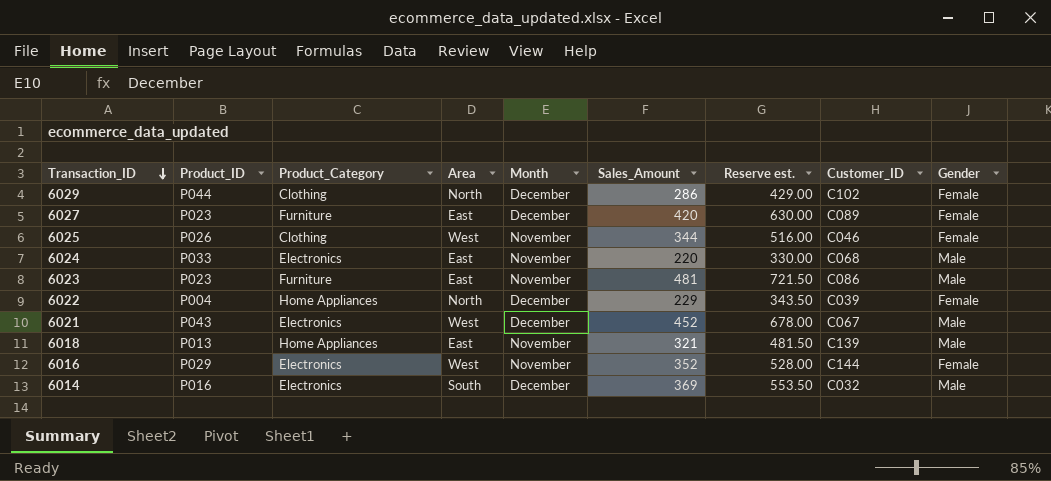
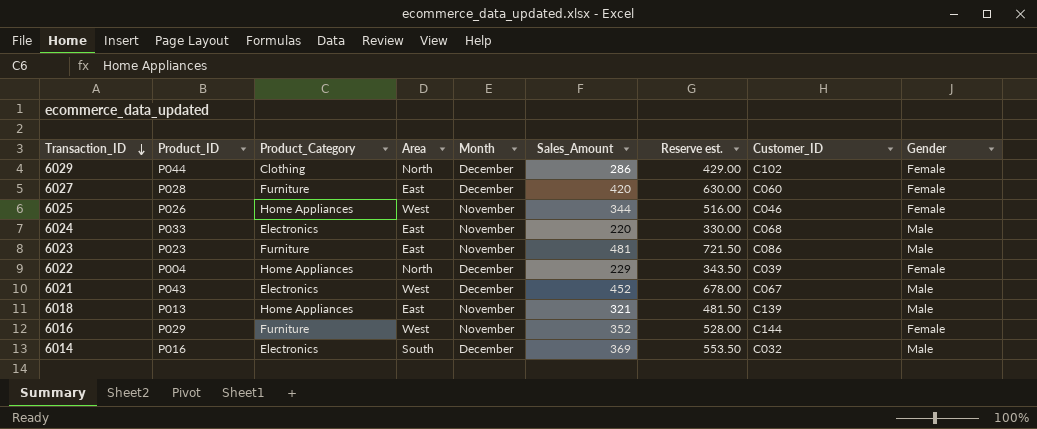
6027 | Product_ID: P023 -> P028
6027 | Customer_ID: C089 -> C060
6025 | Product_Category: Clothing -> Home Appliances
6016 | Product_Category: Electronics -> Furniture

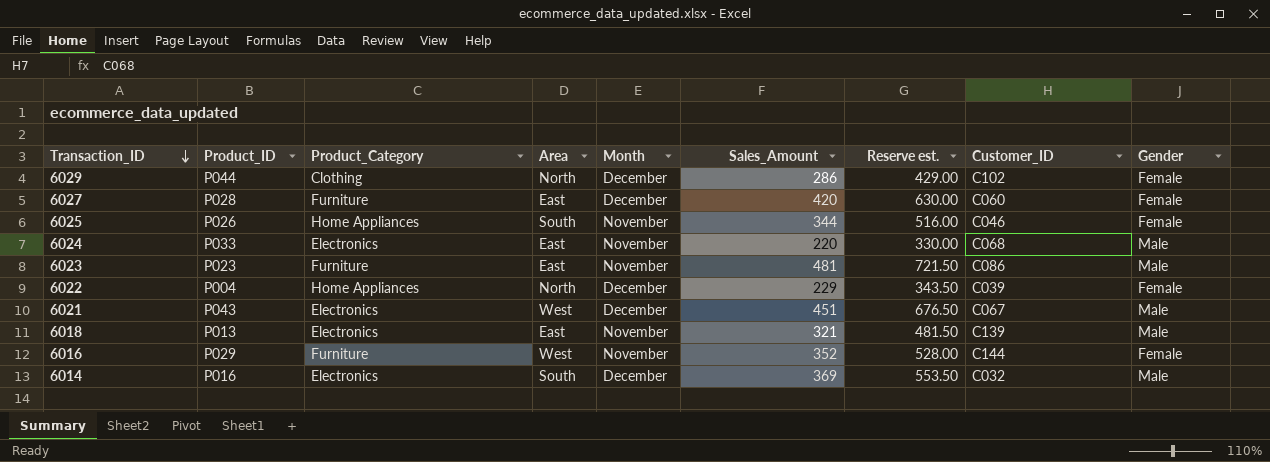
6025 | Area: West -> South
6021 | Sales_Amount: 452 -> 451
6021 | Reserve est.: 678.00 -> 676.50
6018 | Product_Category: Home Appliances -> Electronics

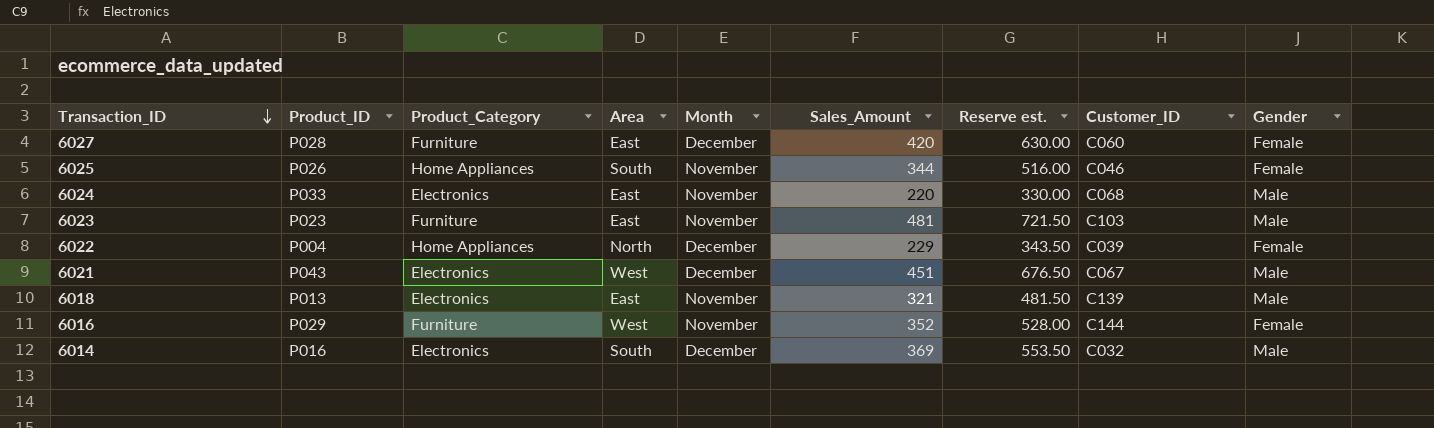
row 6029: P044 | Clothing | North | December | 286 | 429.00 | C102 | Female -> none
6023 | Customer_ID: C086 -> C103

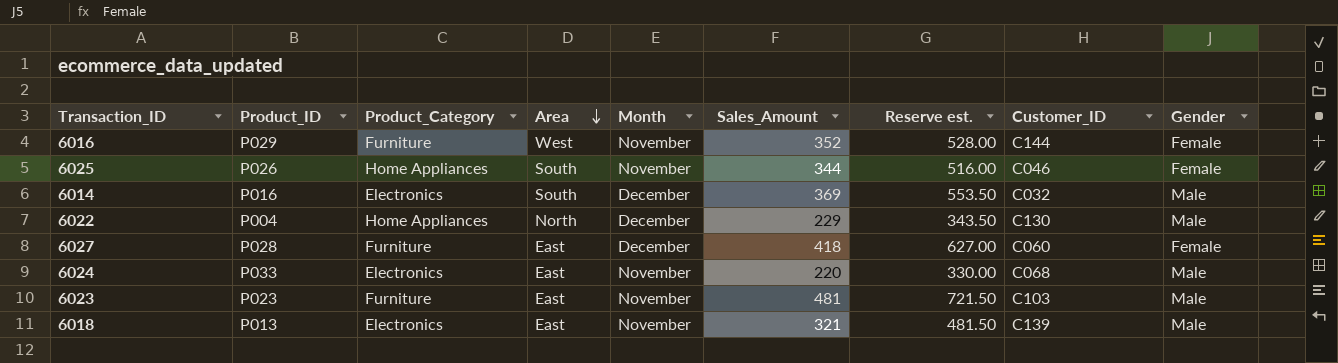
row order: Transaction_ID descending -> Area descending
row 6021: P043 | Electronics | West | December | 451 | 676.50 | C067 | Male -> none
6022 | Customer_ID: C039 -> C130
6022 | Gender: Female -> Male
6027 | Sales_Amount: 420 -> 418
6027 | Reserve est.: 630.00 -> 627.00

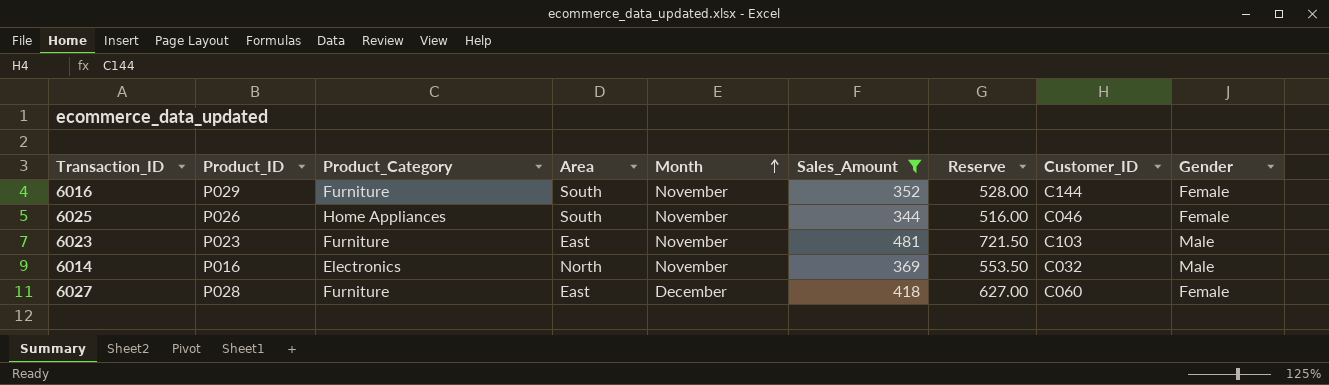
filter: none -> Sales_Amount >= 344
row order: Area descending -> Month ascending
column name: Reserve est. -> Reserve
6016 | Area: West -> South
6014 | Area: South -> North
6014 | Month: December -> November

